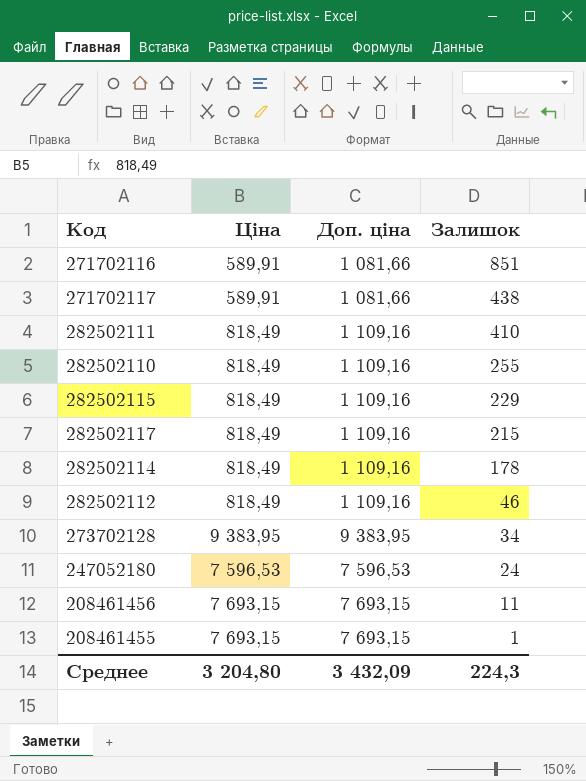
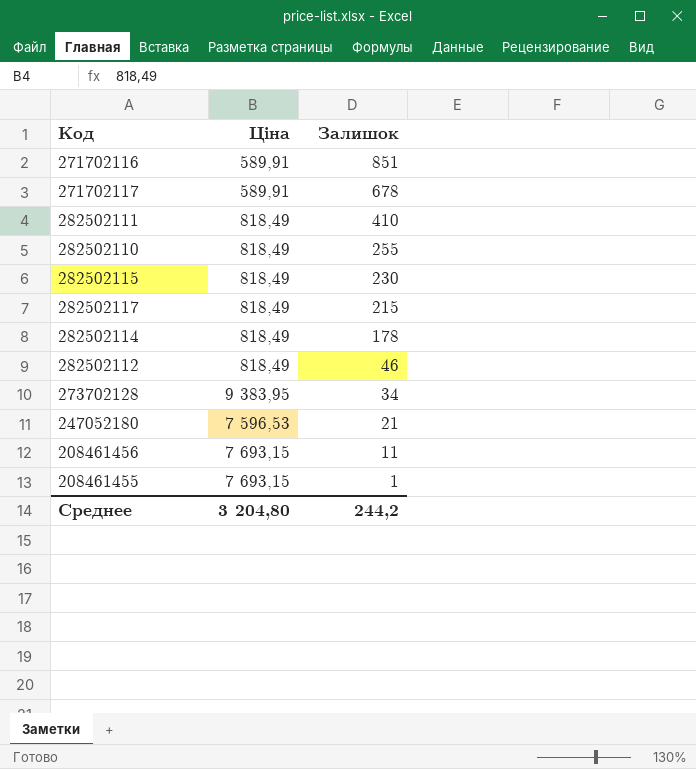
column Доп. ціна | position: 3 -> none
271702117 | Залишок: 438 -> 678
282502115 | Залишок: 229 -> 230
247052180 | Залишок: 24 -> 21
Среднее | Залишок: 224,3 -> 244,2

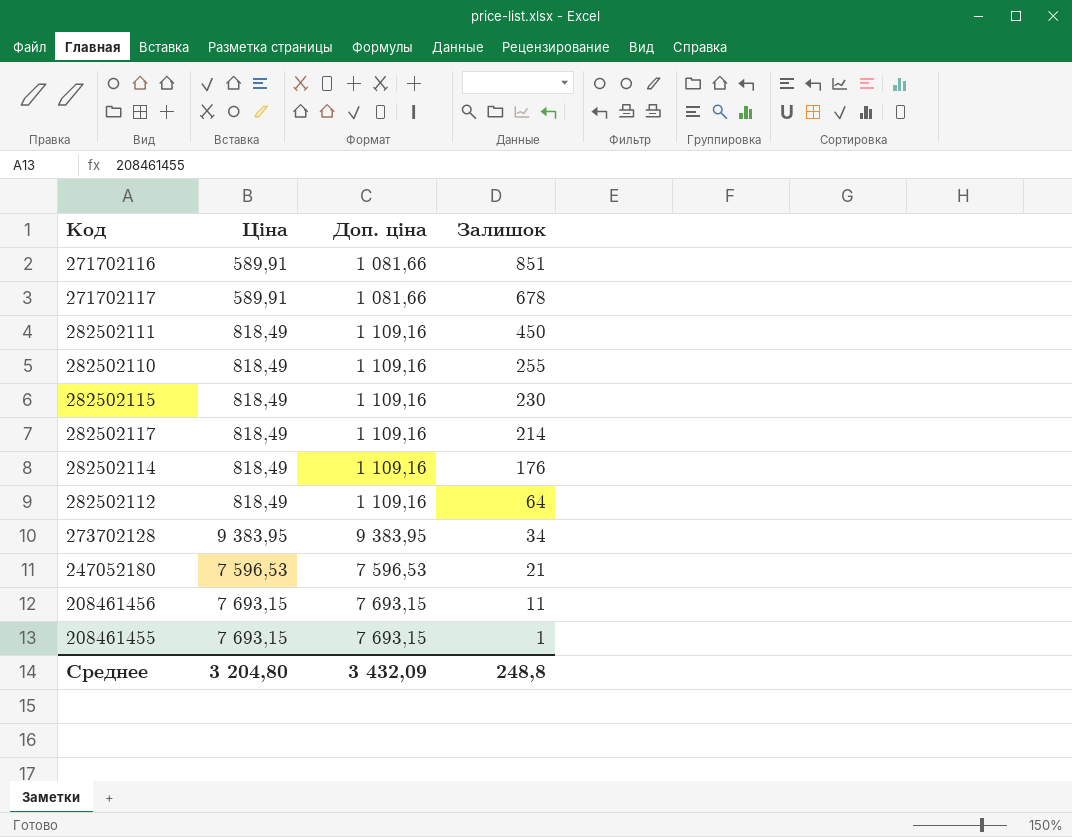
column Доп. ціна | position: none -> 3
282502111 | Залишок: 410 -> 450
282502117 | Залишок: 215 -> 214
282502114 | Залишок: 178 -> 176
282502112 | Залишок: 46 -> 64
Среднее | Залишок: 244,2 -> 248,8

